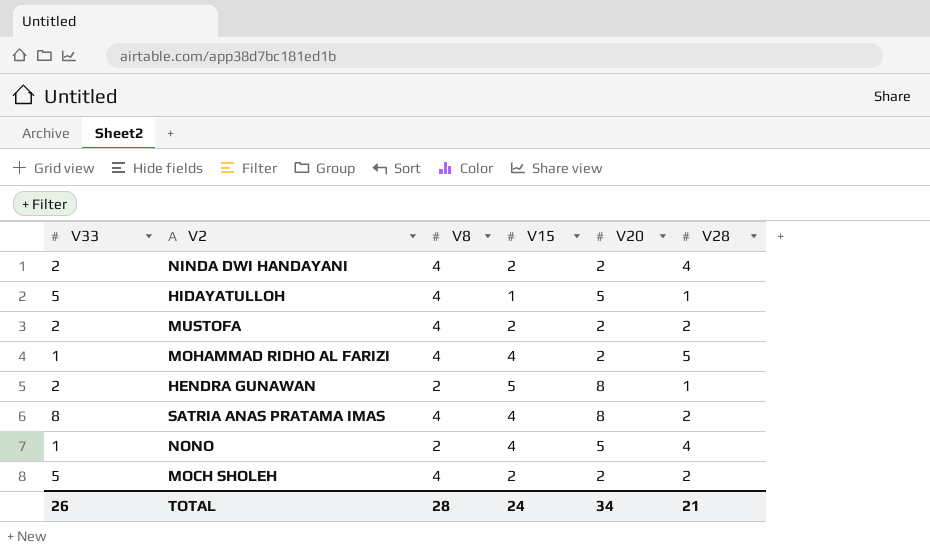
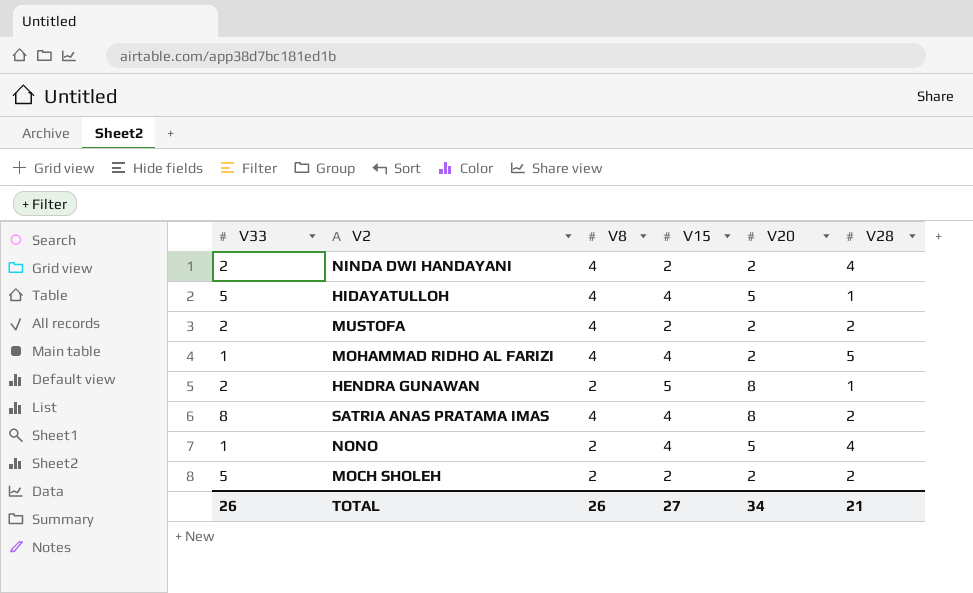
HIDAYATULLOH | V15: 1 -> 4
MOCH SHOLEH | V8: 4 -> 2
TOTAL | V8: 28 -> 26
TOTAL | V15: 24 -> 27

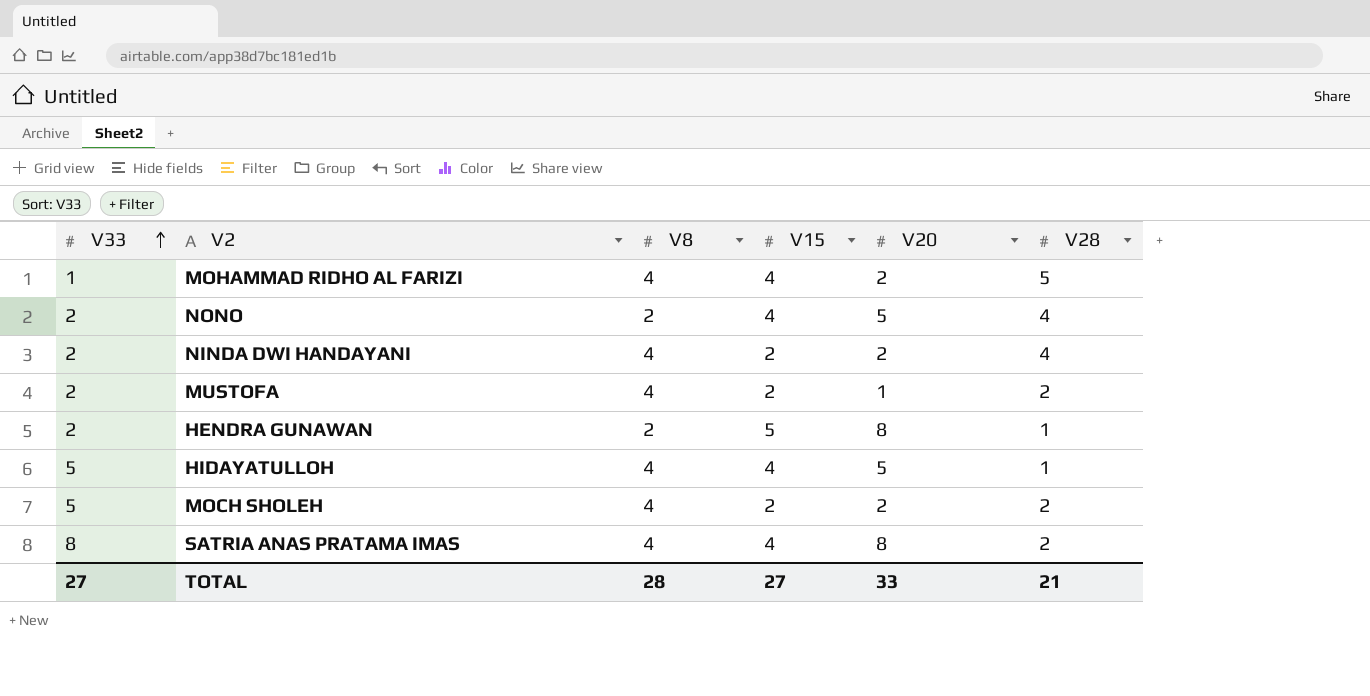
row order: none -> V33 ascending
NONO | V33: 1 -> 2
MUSTOFA | V20: 2 -> 1
MOCH SHOLEH | V8: 2 -> 4
TOTAL | V33: 26 -> 27
TOTAL | V8: 26 -> 28
TOTAL | V20: 34 -> 33

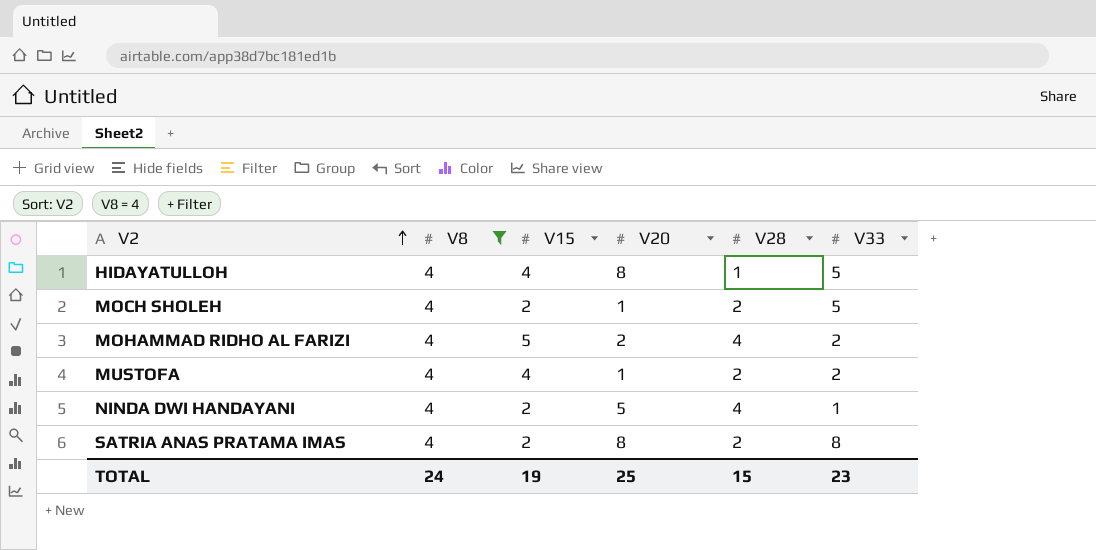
filter: none -> V8 = 4
row order: V33 ascending -> V2 ascending
column V33 | position: 1 -> 6
HIDAYATULLOH | V20: 5 -> 8
MOCH SHOLEH | V20: 2 -> 1
MOHAMMAD RIDHO AL FARIZI | V15: 4 -> 5
MOHAMMAD RIDHO AL FARIZI | V28: 5 -> 4
MOHAMMAD RIDHO AL FARIZI | V33: 1 -> 2
MUSTOFA | V15: 2 -> 4
NINDA DWI HANDAYANI | V20: 2 -> 5
NINDA DWI HANDAYANI | V33: 2 -> 1
SATRIA ANAS PRATAMA IMAS | V15: 4 -> 2
TOTAL | V8: 28 -> 24
TOTAL | V15: 27 -> 19
TOTAL | V20: 33 -> 25
TOTAL | V28: 21 -> 15
TOTAL | V33: 27 -> 23

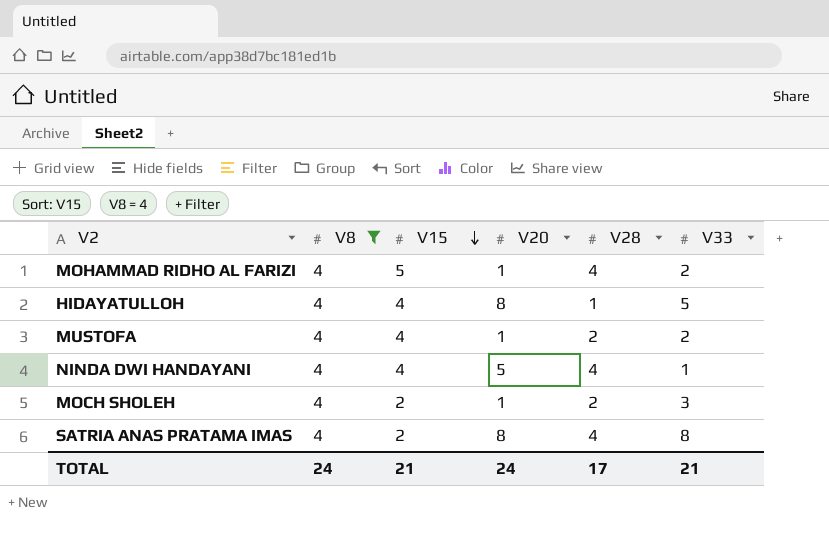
row order: V2 ascending -> V15 descending
MOHAMMAD RIDHO AL FARIZI | V20: 2 -> 1
NINDA DWI HANDAYANI | V15: 2 -> 4
MOCH SHOLEH | V33: 5 -> 3
SATRIA ANAS PRATAMA IMAS | V28: 2 -> 4
TOTAL | V15: 19 -> 21
TOTAL | V20: 25 -> 24
TOTAL | V28: 15 -> 17
TOTAL | V33: 23 -> 21

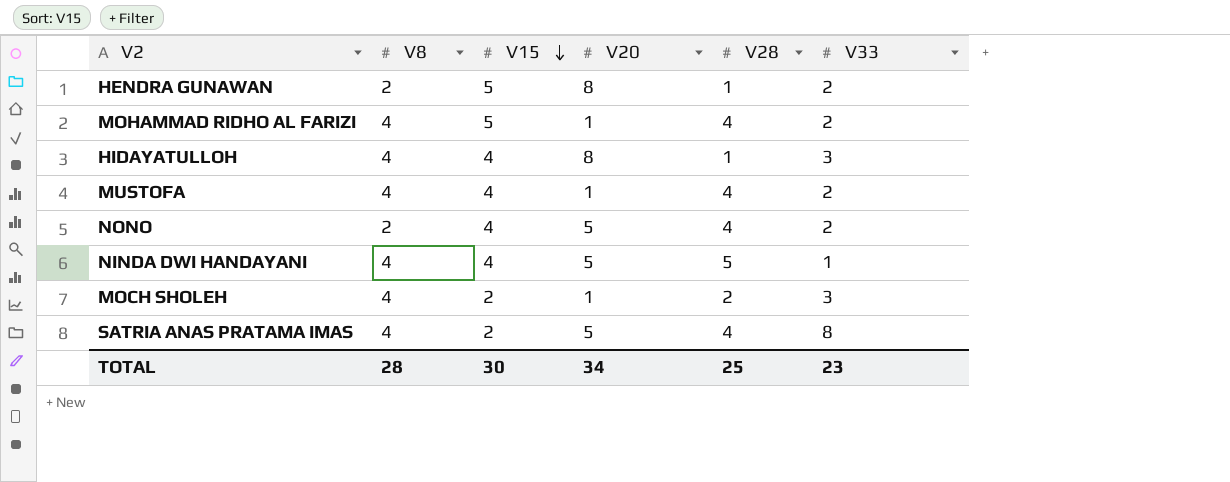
filter: V8 = 4 -> none
HIDAYATULLOH | V33: 5 -> 3
MUSTOFA | V28: 2 -> 4
NINDA DWI HANDAYANI | V28: 4 -> 5
SATRIA ANAS PRATAMA IMAS | V20: 8 -> 5
TOTAL | V8: 24 -> 28
TOTAL | V15: 21 -> 30
TOTAL | V20: 24 -> 34
TOTAL | V28: 17 -> 25
TOTAL | V33: 21 -> 23

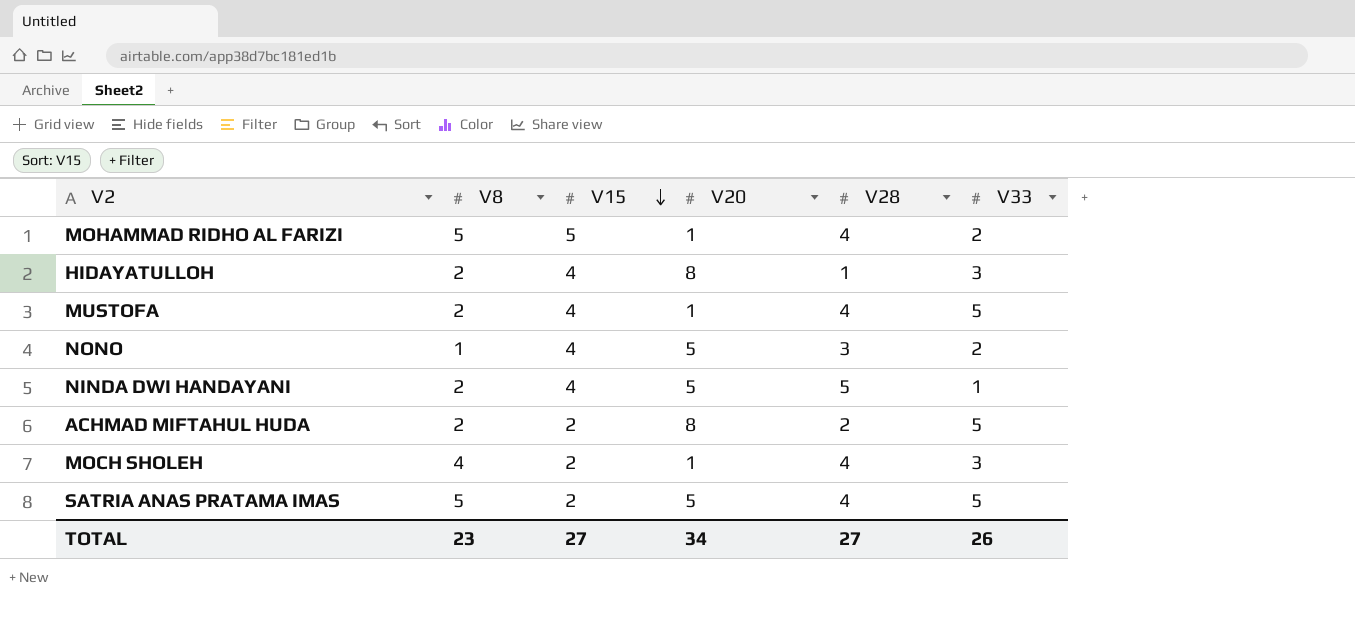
row HENDRA GUNAWAN: 2 | 5 | 8 | 1 | 2 -> none
MOHAMMAD RIDHO AL FARIZI | V8: 4 -> 5
HIDAYATULLOH | V8: 4 -> 2
MUSTOFA | V8: 4 -> 2
MUSTOFA | V33: 2 -> 5
NONO | V8: 2 -> 1
NONO | V28: 4 -> 3
NINDA DWI HANDAYANI | V8: 4 -> 2
row ACHMAD MIFTAHUL HUDA: none -> 2 | 2 | 8 | 2 | 5
MOCH SHOLEH | V28: 2 -> 4
SATRIA ANAS PRATAMA IMAS | V8: 4 -> 5
SATRIA ANAS PRATAMA IMAS | V33: 8 -> 5
TOTAL | V8: 28 -> 23
TOTAL | V15: 30 -> 27
TOTAL | V28: 25 -> 27
TOTAL | V33: 23 -> 26

